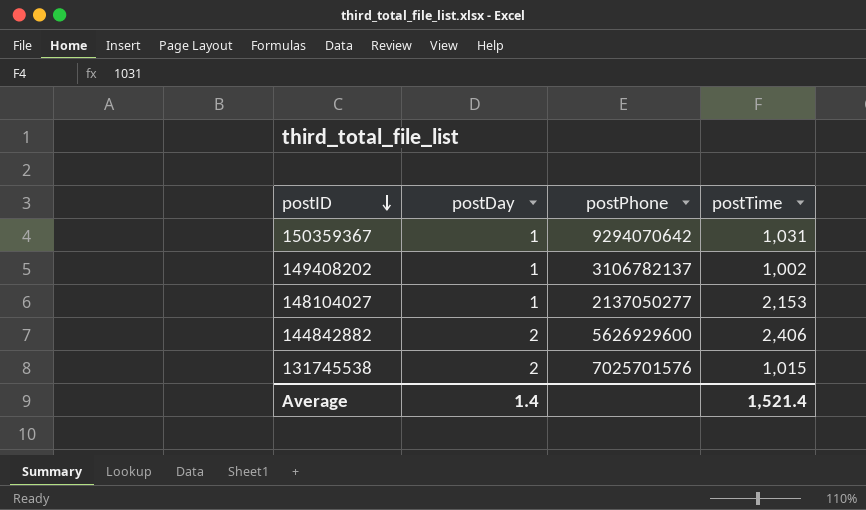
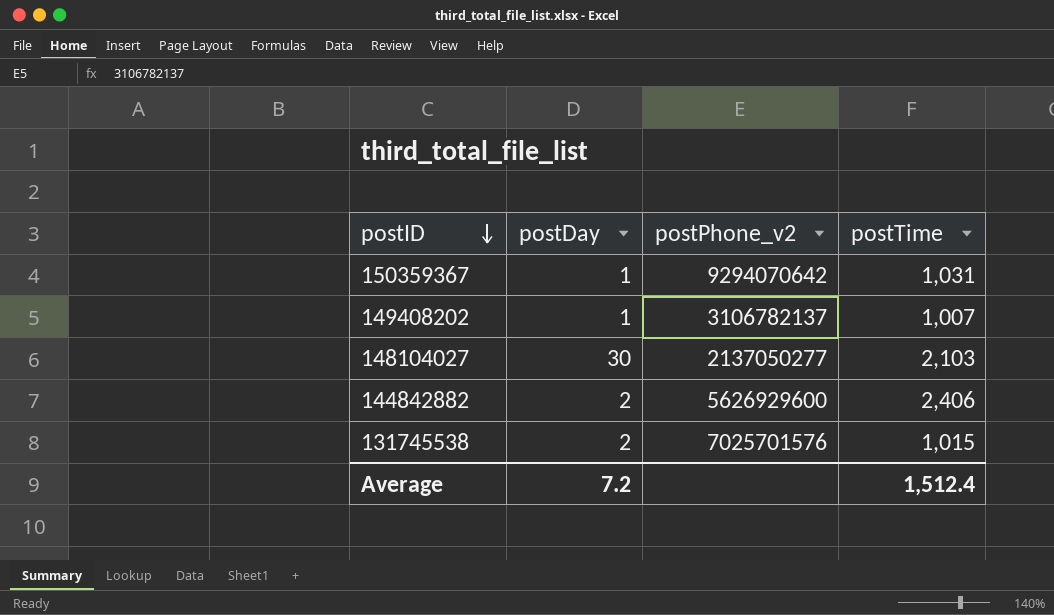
column name: postPhone -> postPhone_v2
149408202 | postTime: 1,002 -> 1,007
148104027 | postDay: 1 -> 30
148104027 | postTime: 2,153 -> 2,103
Average | postDay: 1.4 -> 7.2
Average | postTime: 1,521.4 -> 1,512.4

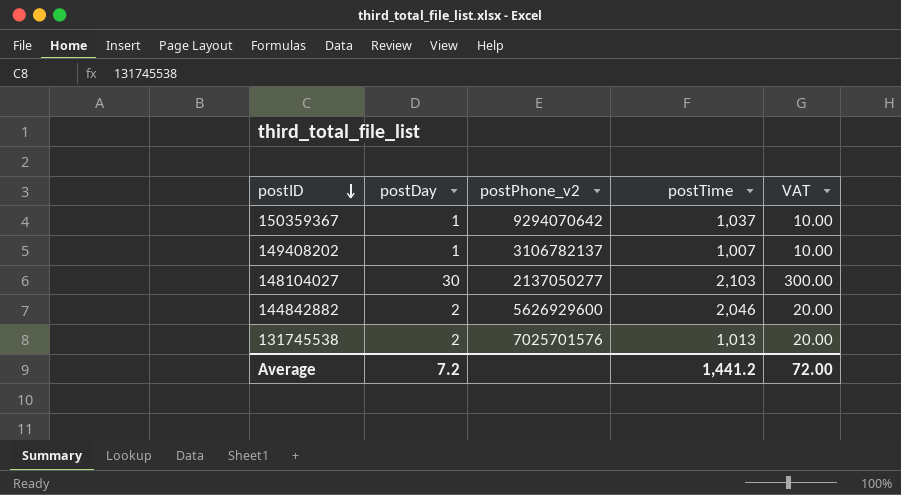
column VAT | formula: none -> [postDay] * 10
150359367 | postTime: 1,031 -> 1,037
144842882 | postTime: 2,406 -> 2,046
131745538 | postTime: 1,015 -> 1,013
Average | postTime: 1,512.4 -> 1,441.2

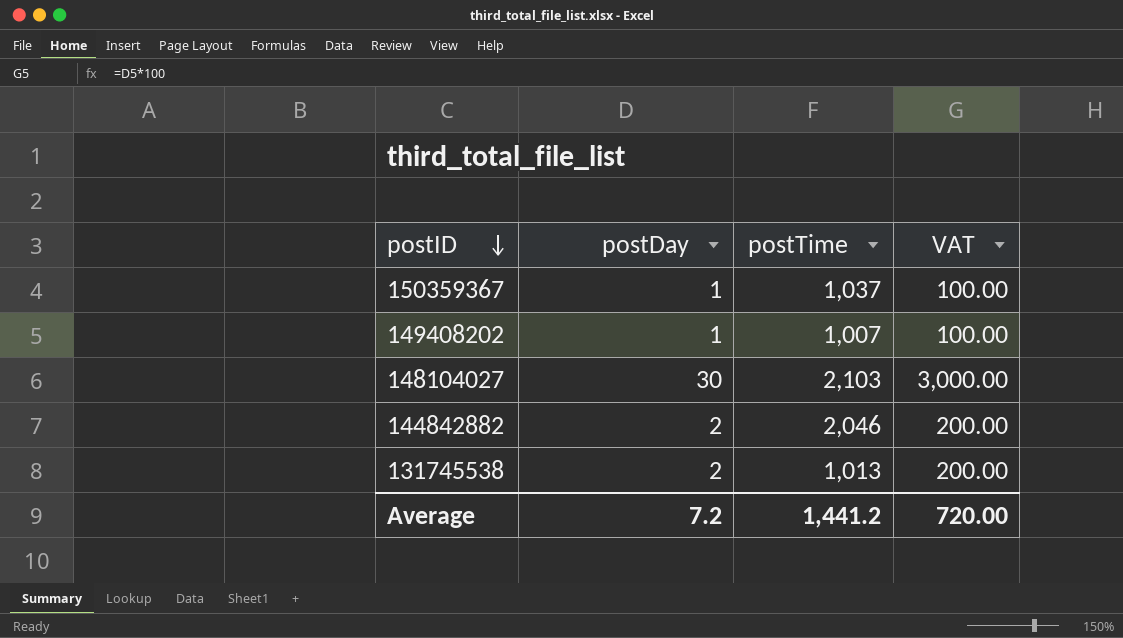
column postPhone_v2 | position: 3 -> none
column VAT | formula: [postDay] * 10 -> [postDay] * 100
Average | VAT: 72.00 -> 720.00

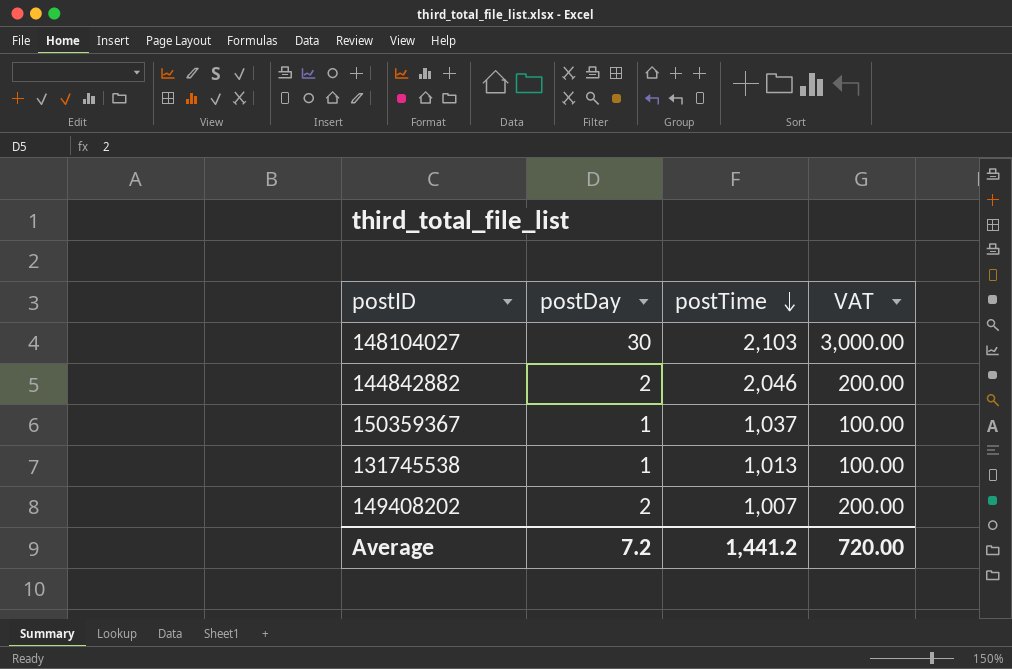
row order: postID descending -> postTime descending
131745538 | postDay: 2 -> 1
131745538 | VAT: 200.00 -> 100.00
149408202 | postDay: 1 -> 2
149408202 | VAT: 100.00 -> 200.00

